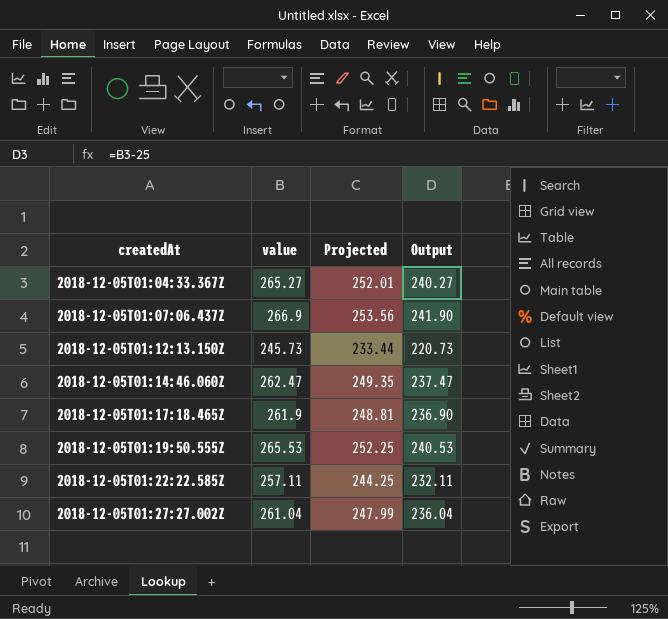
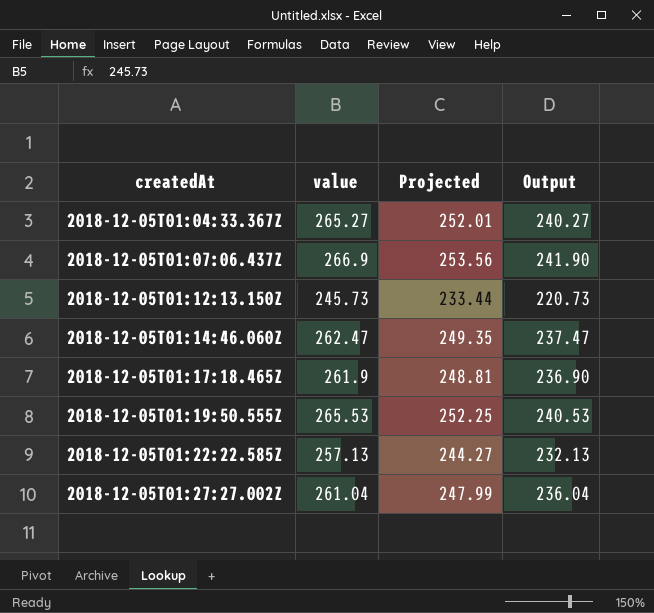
2018-12-05T01:22:22.585Z | value: 257.11 -> 257.13
2018-12-05T01:22:22.585Z | Projected: 244.25 -> 244.27
2018-12-05T01:22:22.585Z | Output: 232.11 -> 232.13

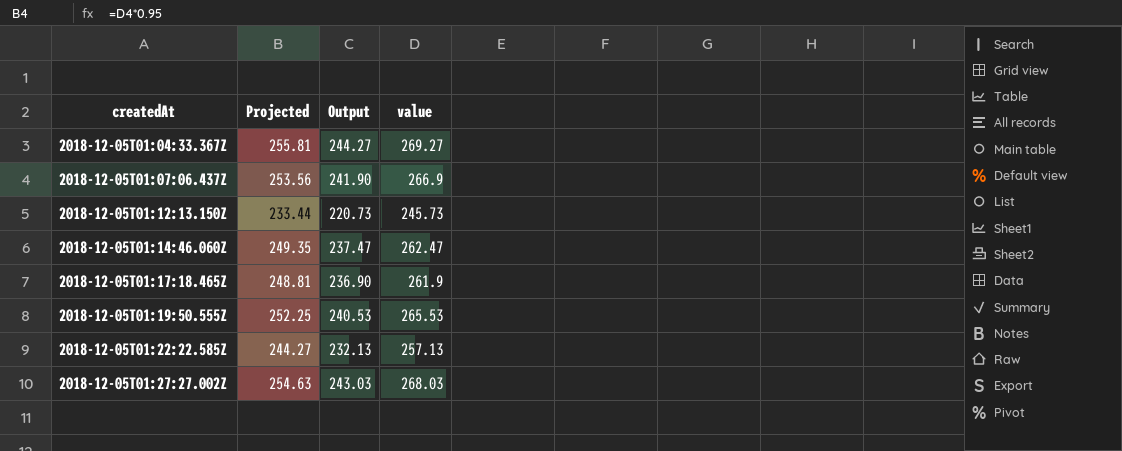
column value | position: 2 -> 4
2018-12-05T01:04:33.367Z | Projected: 252.01 -> 255.81
2018-12-05T01:04:33.367Z | Output: 240.27 -> 244.27
2018-12-05T01:04:33.367Z | value: 265.27 -> 269.27
2018-12-05T01:27:27.002Z | Projected: 247.99 -> 254.63
2018-12-05T01:27:27.002Z | Output: 236.04 -> 243.03
2018-12-05T01:27:27.002Z | value: 261.04 -> 268.03

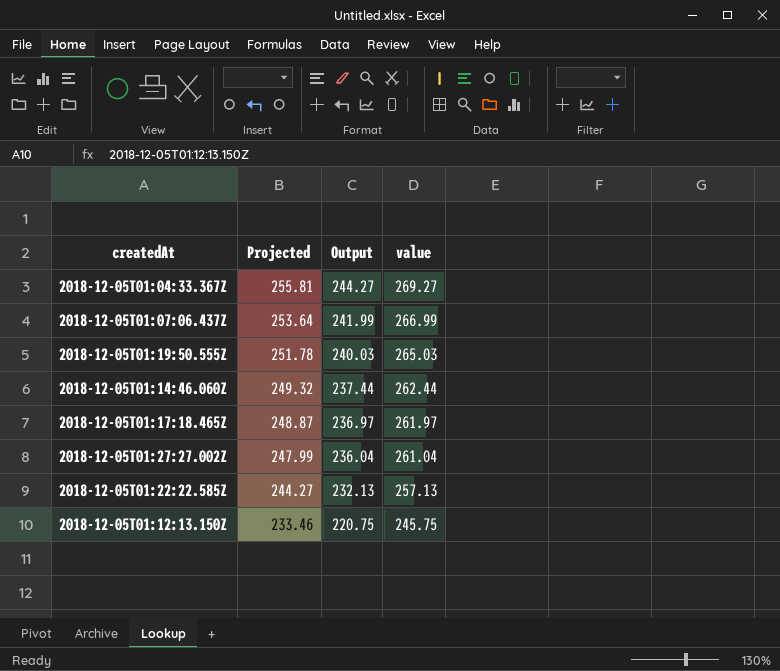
row order: createdAt ascending -> Projected descending
2018-12-05T01:07:06.437Z | Projected: 253.56 -> 253.64
2018-12-05T01:07:06.437Z | Output: 241.90 -> 241.99
2018-12-05T01:07:06.437Z | value: 266.9 -> 266.99
2018-12-05T01:19:50.555Z | Projected: 252.25 -> 251.78
2018-12-05T01:19:50.555Z | Output: 240.53 -> 240.03
2018-12-05T01:19:50.555Z | value: 265.53 -> 265.03
2018-12-05T01:14:46.060Z | Projected: 249.35 -> 249.32
2018-12-05T01:14:46.060Z | Output: 237.47 -> 237.44
2018-12-05T01:14:46.060Z | value: 262.47 -> 262.44
2018-12-05T01:17:18.465Z | Projected: 248.81 -> 248.87
2018-12-05T01:17:18.465Z | Output: 236.90 -> 236.97
2018-12-05T01:17:18.465Z | value: 261.9 -> 261.97
2018-12-05T01:27:27.002Z | Projected: 254.63 -> 247.99
2018-12-05T01:27:27.002Z | Output: 243.03 -> 236.04
2018-12-05T01:27:27.002Z | value: 268.03 -> 261.04
2018-12-05T01:12:13.150Z | Projected: 233.44 -> 233.46
2018-12-05T01:12:13.150Z | Output: 220.73 -> 220.75
2018-12-05T01:12:13.150Z | value: 245.73 -> 245.75

